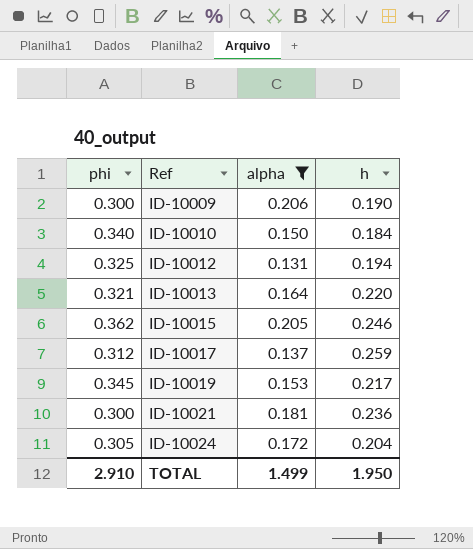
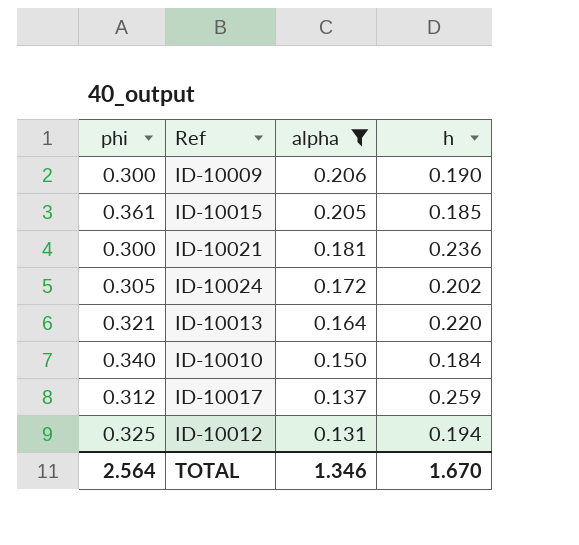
row order: Ref ascending -> alpha descending
row ID-10019: 0.345 | 0.153 | 0.217 -> none
ID-10015 | phi: 0.362 -> 0.361
ID-10015 | h: 0.246 -> 0.185
ID-10024 | h: 0.204 -> 0.202
TOTAL | phi: 2.910 -> 2.564
TOTAL | alpha: 1.499 -> 1.346
TOTAL | h: 1.950 -> 1.670

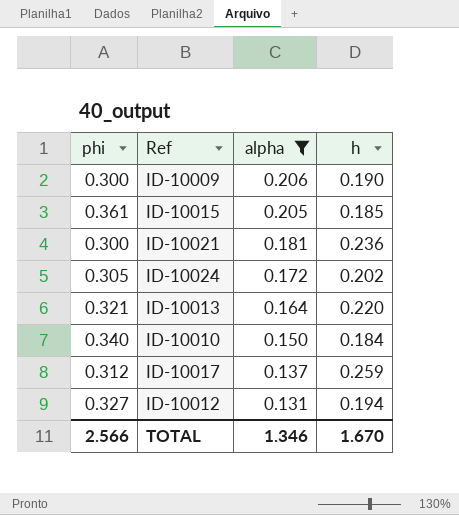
ID-10012 | phi: 0.325 -> 0.327
TOTAL | phi: 2.564 -> 2.566

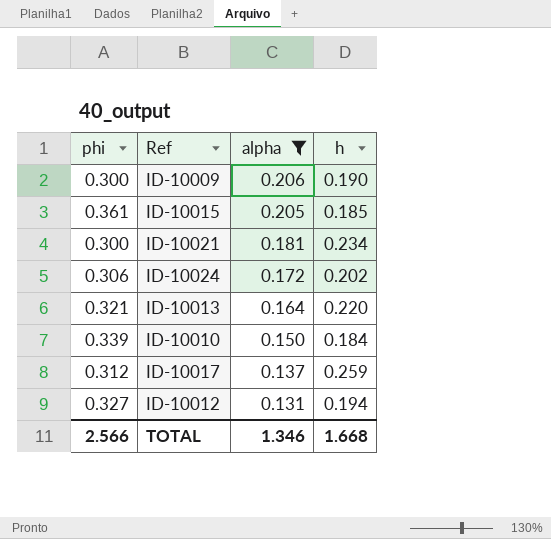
ID-10021 | h: 0.236 -> 0.234
ID-10024 | phi: 0.305 -> 0.306
ID-10010 | phi: 0.340 -> 0.339
TOTAL | h: 1.670 -> 1.668

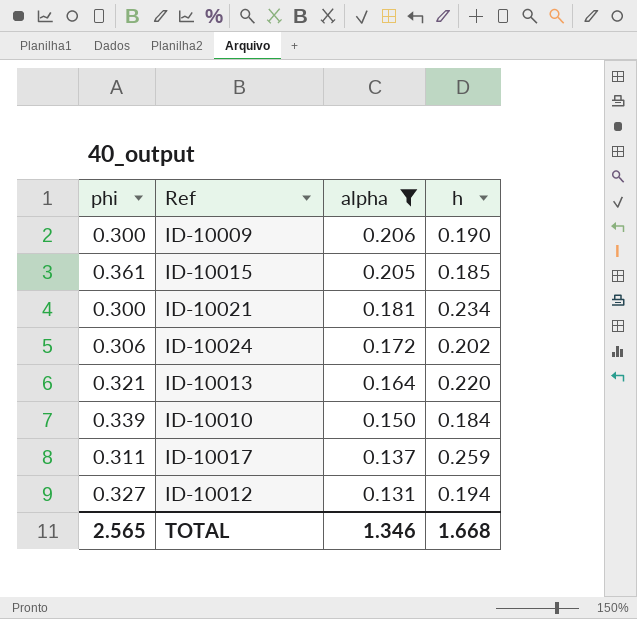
ID-10017 | phi: 0.312 -> 0.311
TOTAL | phi: 2.566 -> 2.565

